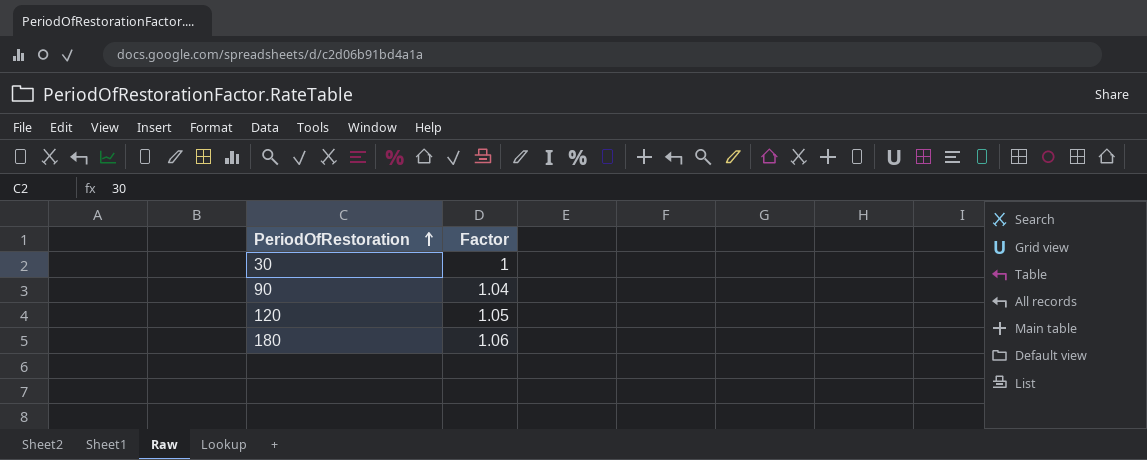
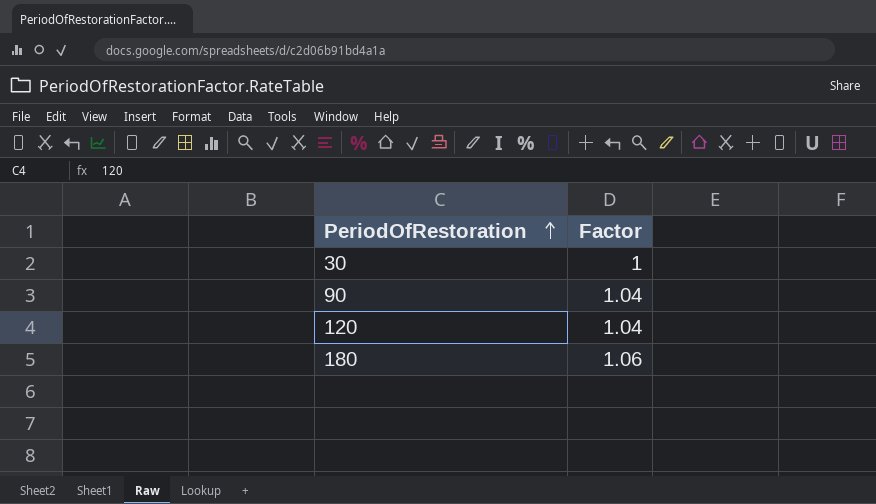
120 | Factor: 1.05 -> 1.04

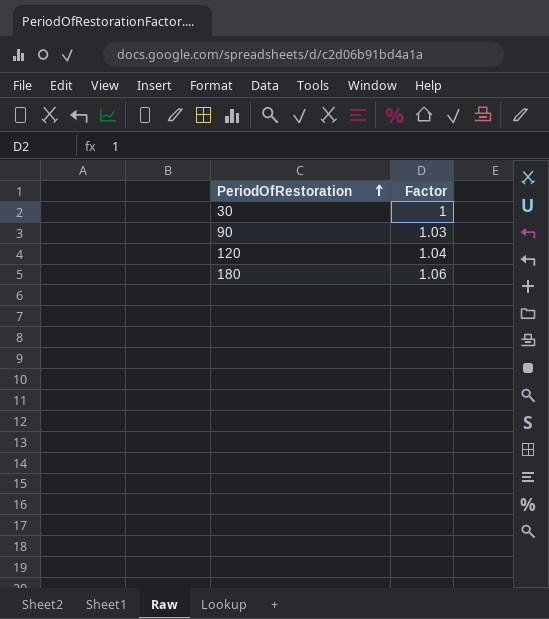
90 | Factor: 1.04 -> 1.03

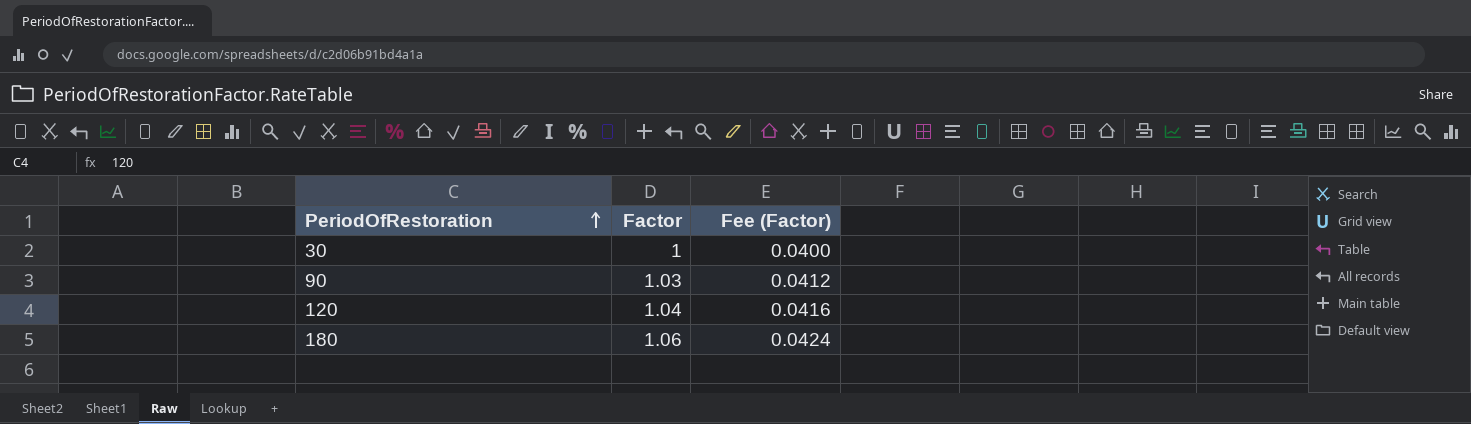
column Fee (Factor) | formula: none -> [Factor] * 0.04

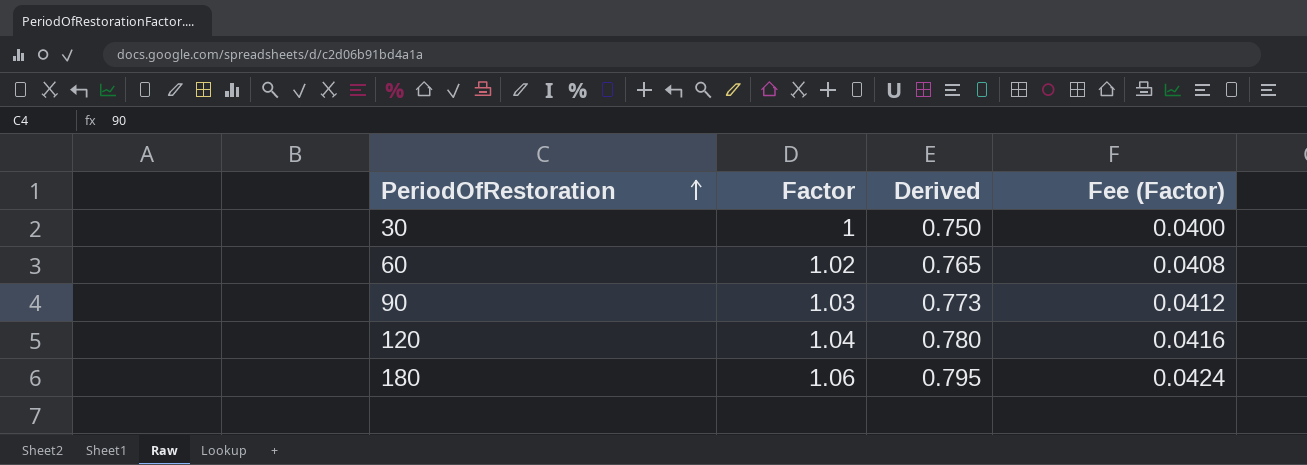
column Derived | formula: none -> [Factor] * 0.75
row 60: none -> 1.02 | 0.765 | 0.0408

